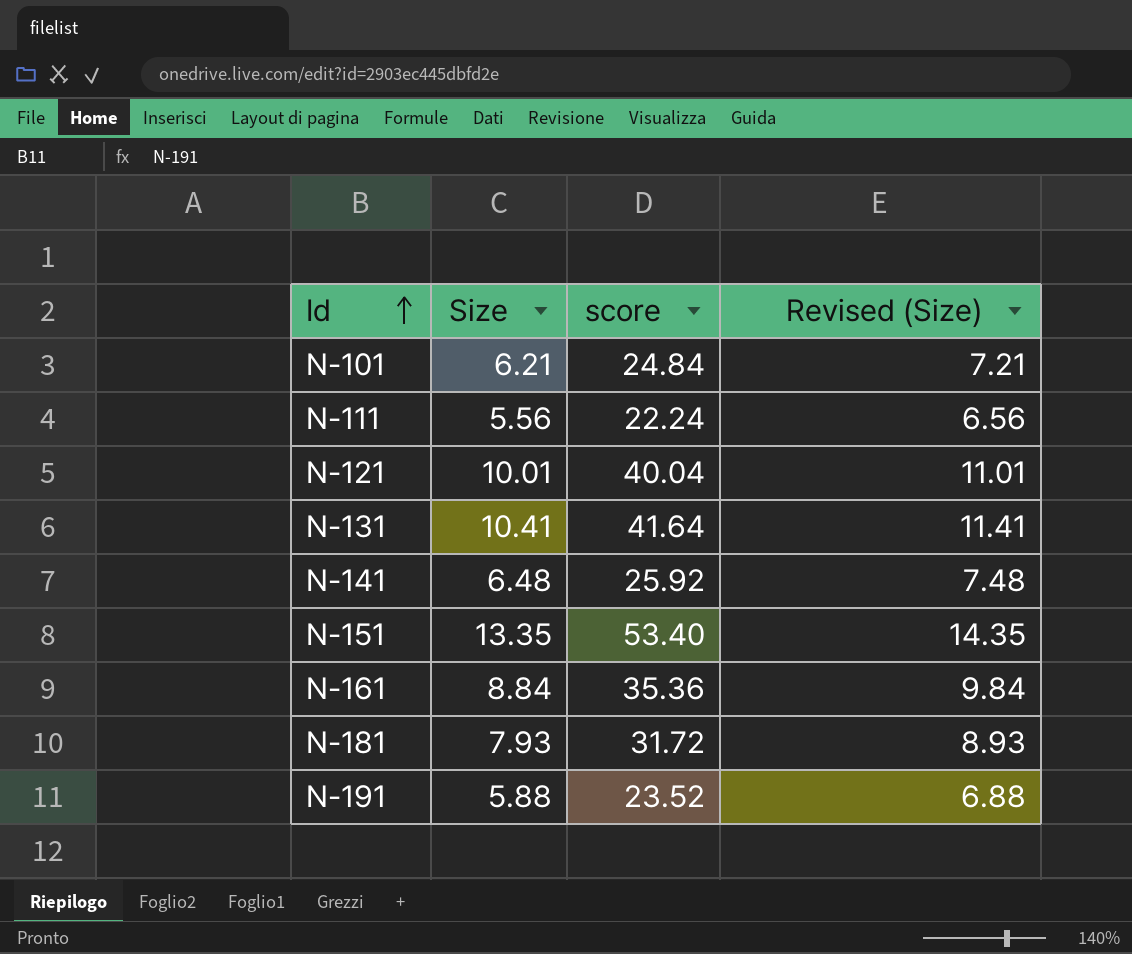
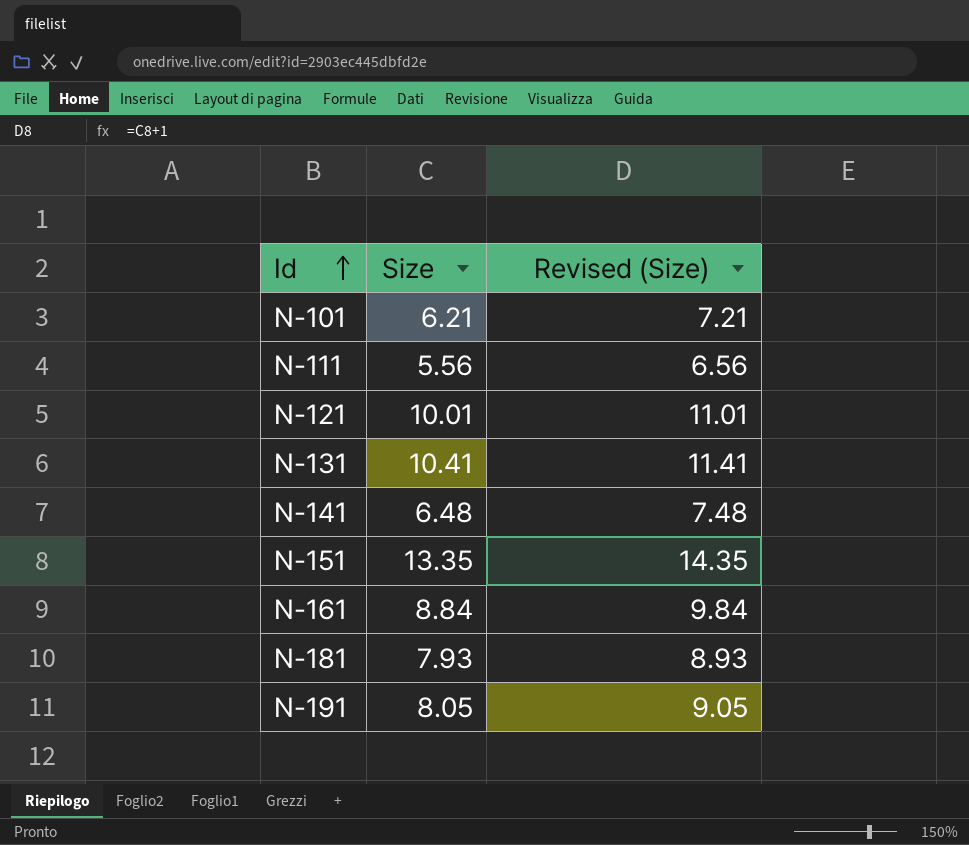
column score | formula: [Size] * 4 -> none
N-191 | Size: 5.88 -> 8.05
N-191 | Revised (Size): 6.88 -> 9.05

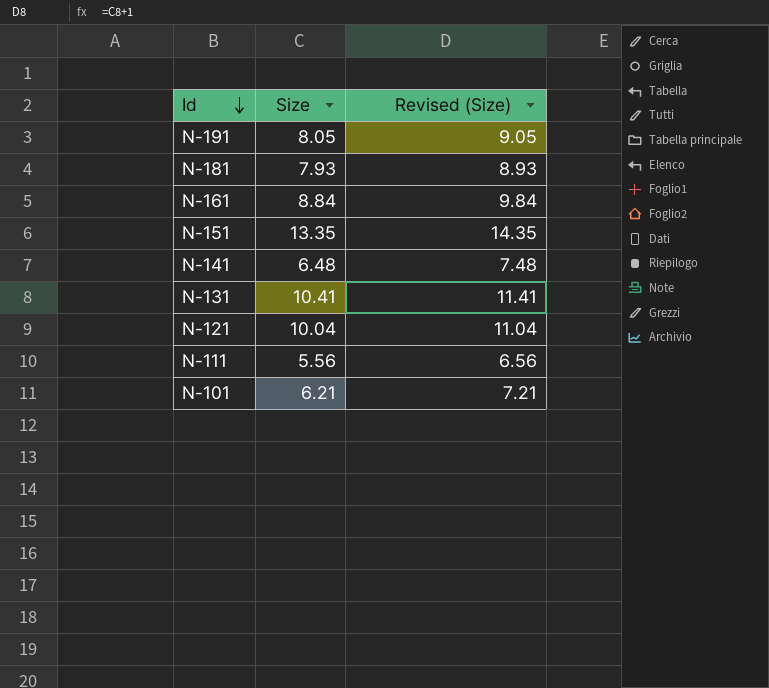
row order: Id ascending -> Id descending
N-121 | Size: 10.01 -> 10.04
N-121 | Revised (Size): 11.01 -> 11.04

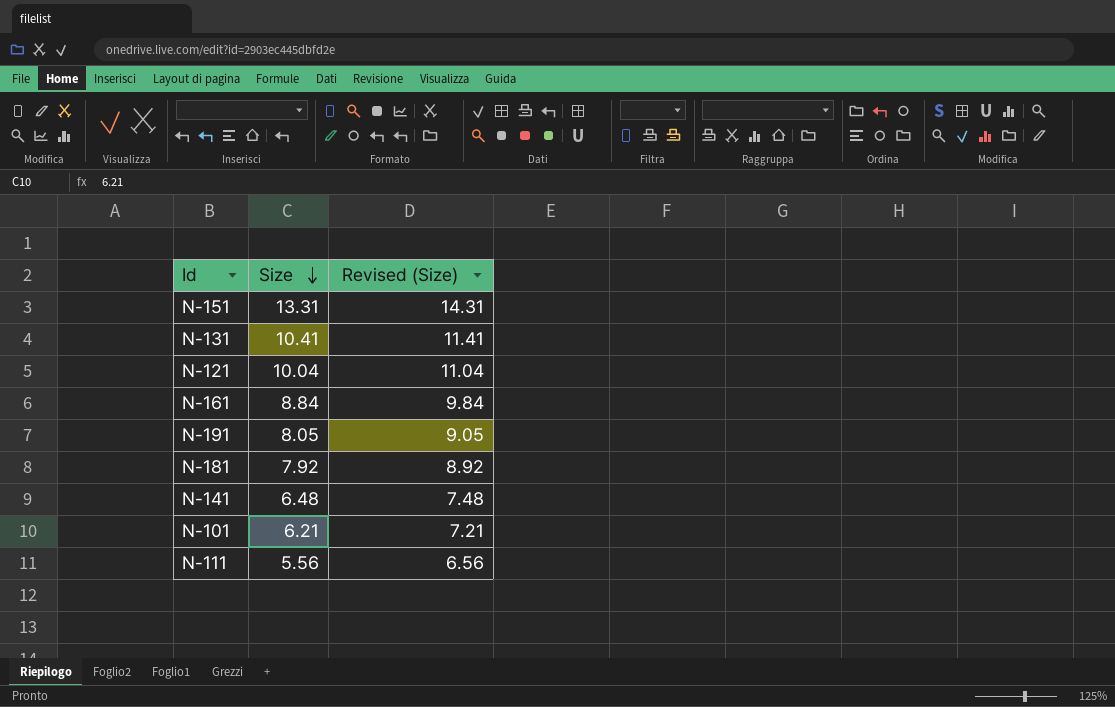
row order: Id descending -> Size descending
N-151 | Size: 13.35 -> 13.31
N-151 | Revised (Size): 14.35 -> 14.31
N-181 | Size: 7.93 -> 7.92
N-181 | Revised (Size): 8.93 -> 8.92

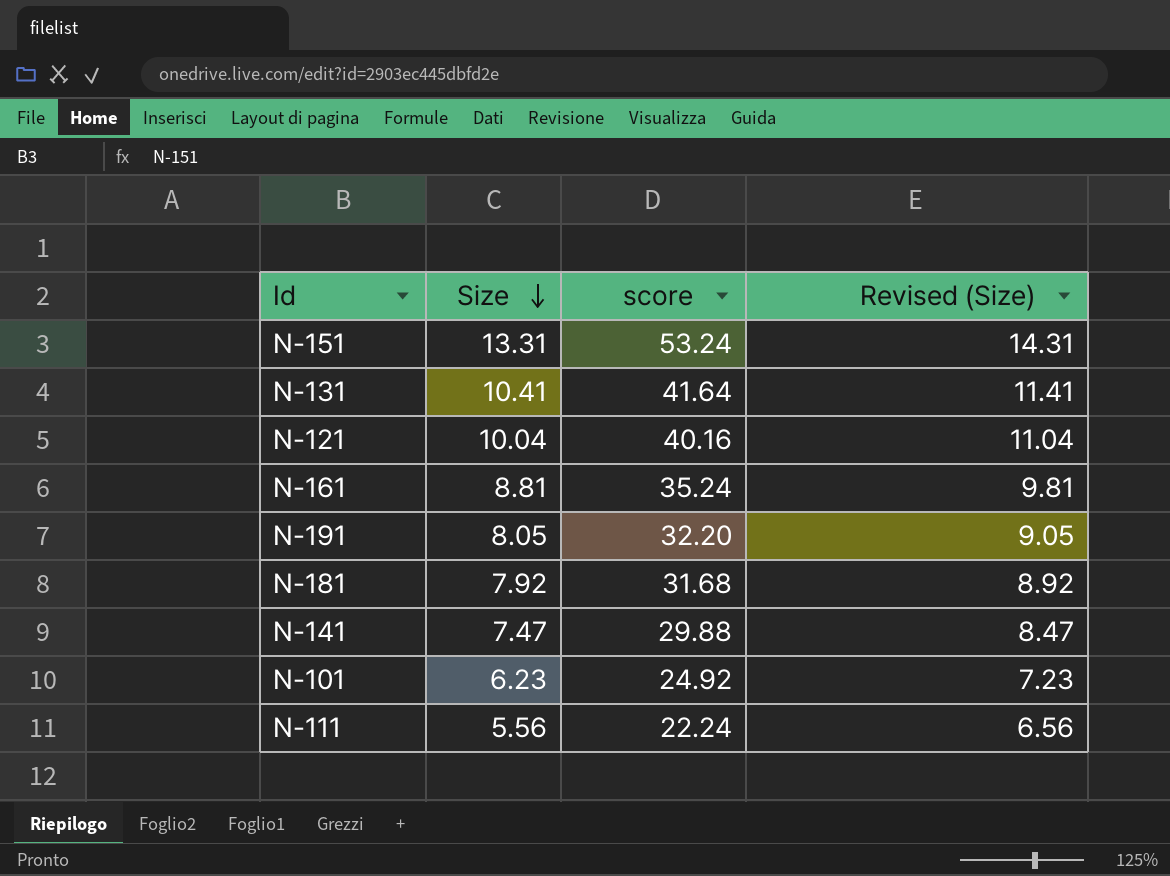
column score | formula: none -> [Size] * 4
N-161 | Size: 8.84 -> 8.81
N-161 | Revised (Size): 9.84 -> 9.81
N-141 | Size: 6.48 -> 7.47
N-141 | Revised (Size): 7.48 -> 8.47
N-101 | Size: 6.21 -> 6.23
N-101 | Revised (Size): 7.21 -> 7.23

